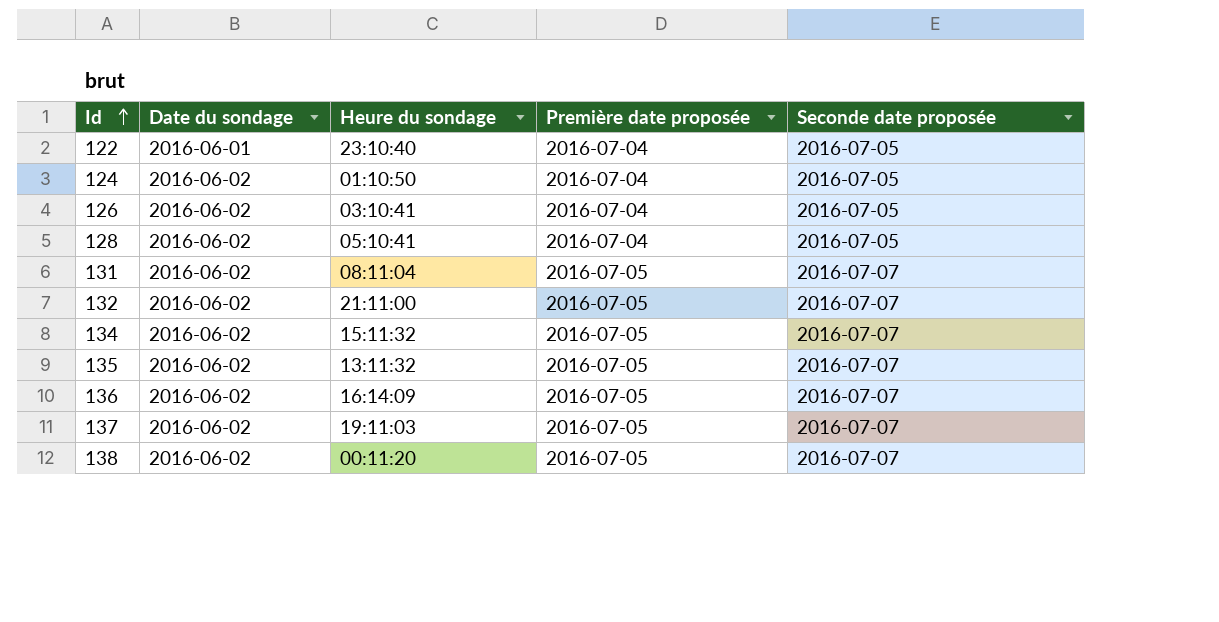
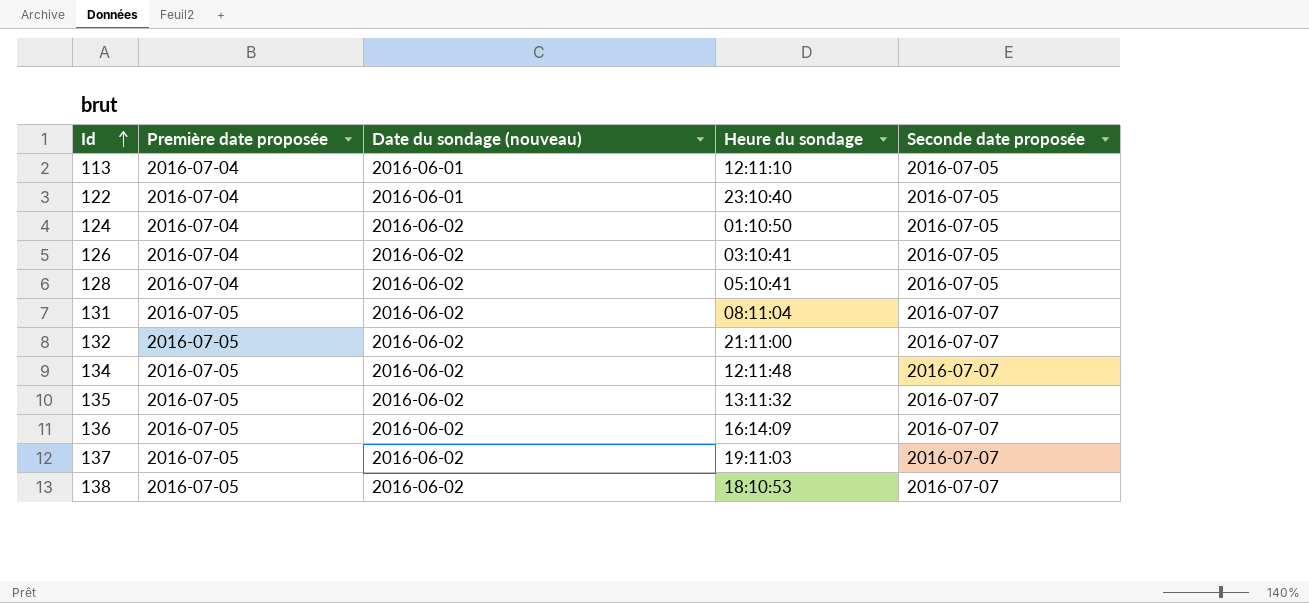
column Première date proposée | position: 4 -> 2
column name: Date du sondage -> Date du sondage (nouveau)
row 113: none -> 2016-07-04 | 2016-06-01 | 12:11:10 | 2016-07-05
134 | Heure du sondage: 15:11:32 -> 12:11:48
138 | Heure du sondage: 00:11:20 -> 18:10:53

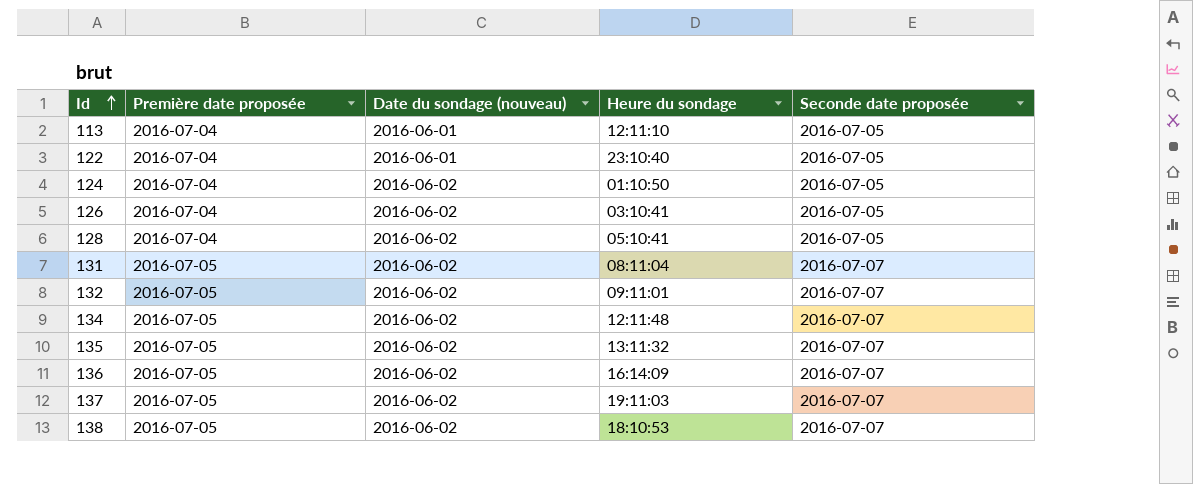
132 | Heure du sondage: 21:11:00 -> 09:11:01

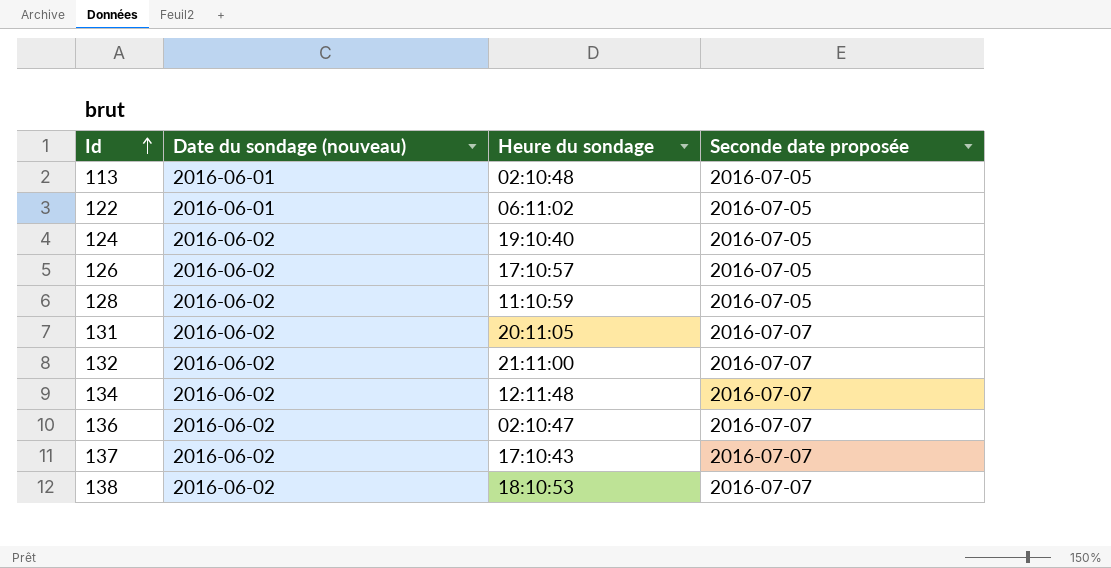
column Première date proposée | position: 2 -> none
row 135: 2016-07-05 | 2016-06-02 | 13:11:32 | 2016-07-07 -> none
113 | Heure du sondage: 12:11:10 -> 02:10:48
122 | Heure du sondage: 23:10:40 -> 06:11:02
124 | Heure du sondage: 01:10:50 -> 19:10:40
126 | Heure du sondage: 03:10:41 -> 17:10:57
128 | Heure du sondage: 05:10:41 -> 11:10:59
131 | Heure du sondage: 08:11:04 -> 20:11:05
132 | Heure du sondage: 09:11:01 -> 21:11:00
136 | Heure du sondage: 16:14:09 -> 02:10:47
137 | Heure du sondage: 19:11:03 -> 17:10:43

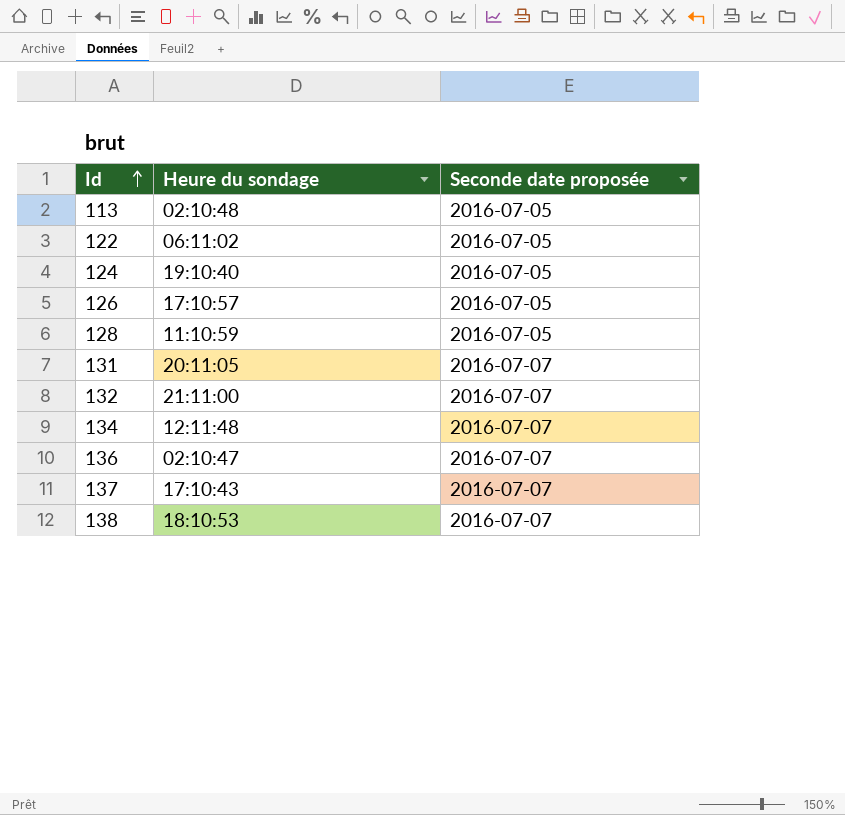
column Date du sondage (nouveau) | position: 2 -> none

